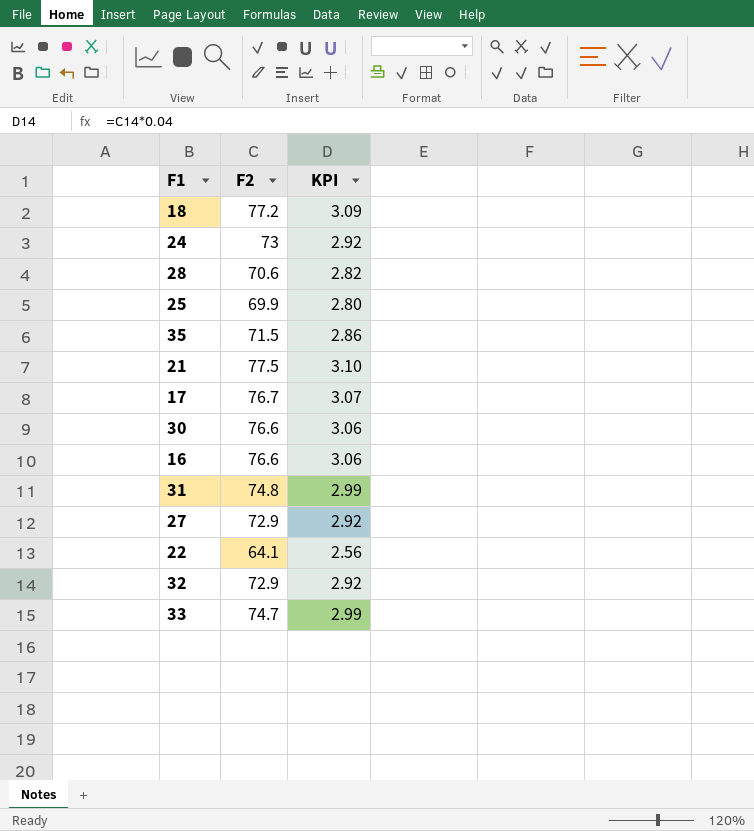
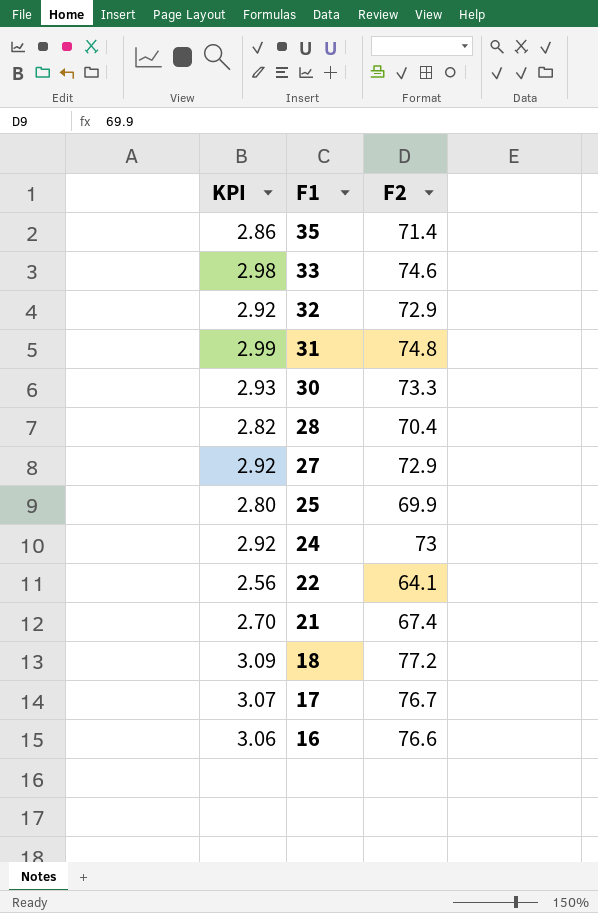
row order: none -> F1 descending
column KPI | position: 3 -> 1
35 | F2: 71.5 -> 71.4
33 | KPI: 2.99 -> 2.98
33 | F2: 74.7 -> 74.6
30 | KPI: 3.06 -> 2.93
30 | F2: 76.6 -> 73.3
28 | F2: 70.6 -> 70.4
21 | KPI: 3.10 -> 2.70
21 | F2: 77.5 -> 67.4

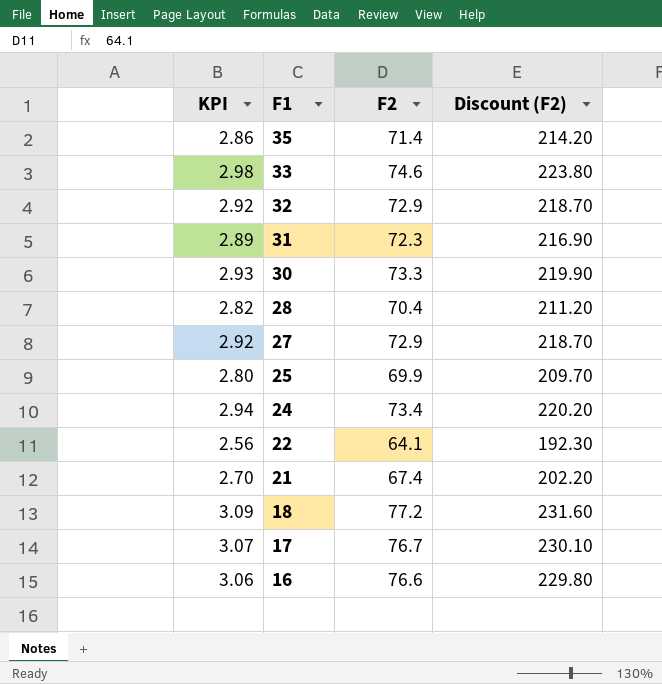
column Discount (F2) | formula: none -> [F2] * 3
31 | KPI: 2.99 -> 2.89
31 | F2: 74.8 -> 72.3
24 | KPI: 2.92 -> 2.94
24 | F2: 73 -> 73.4

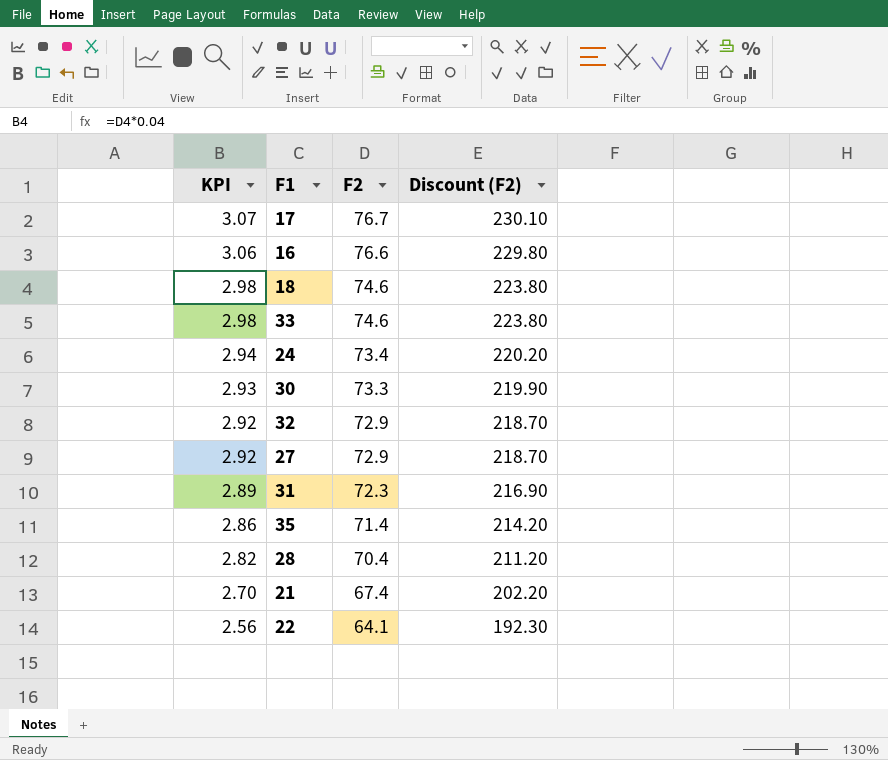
row order: F1 descending -> KPI descending
row 25: 2.80 | 69.9 | 209.70 -> none
18 | KPI: 3.09 -> 2.98
18 | F2: 77.2 -> 74.6
18 | Discount (F2): 231.60 -> 223.80

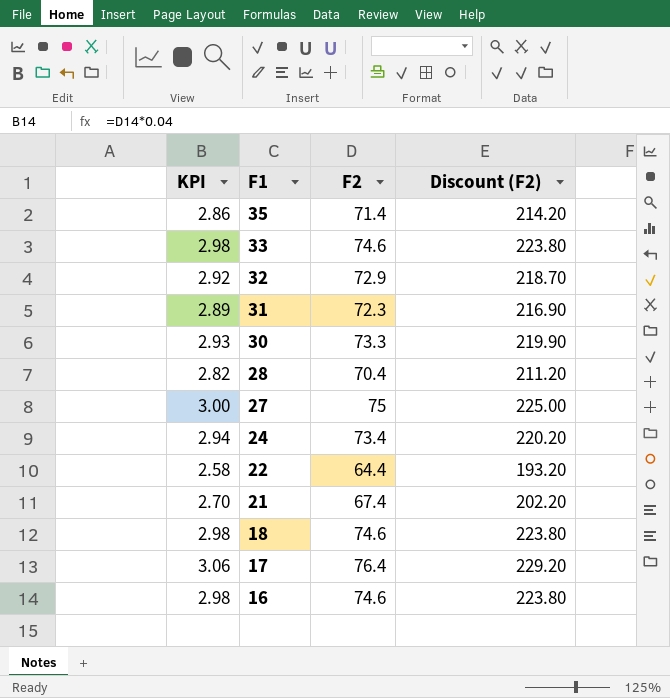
row order: KPI descending -> F1 descending
27 | KPI: 2.92 -> 3.00
27 | F2: 72.9 -> 75
27 | Discount (F2): 218.70 -> 225.00
22 | KPI: 2.56 -> 2.58
22 | F2: 64.1 -> 64.4
22 | Discount (F2): 192.30 -> 193.20
17 | KPI: 3.07 -> 3.06
17 | F2: 76.7 -> 76.4
17 | Discount (F2): 230.10 -> 229.20
16 | KPI: 3.06 -> 2.98
16 | F2: 76.6 -> 74.6
16 | Discount (F2): 229.80 -> 223.80

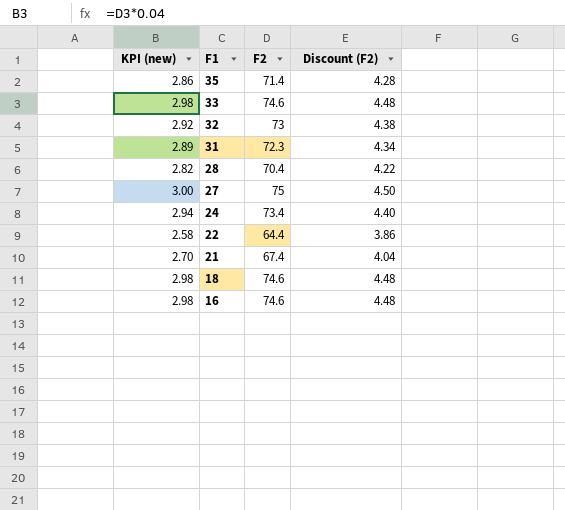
column name: KPI -> KPI (new)
column Discount (F2) | formula: [F2] * 3 -> [F2] * 0.06
row 30: 2.93 | 73.3 | 219.90 -> none
row 17: 3.06 | 76.4 | 229.20 -> none
32 | F2: 72.9 -> 73

